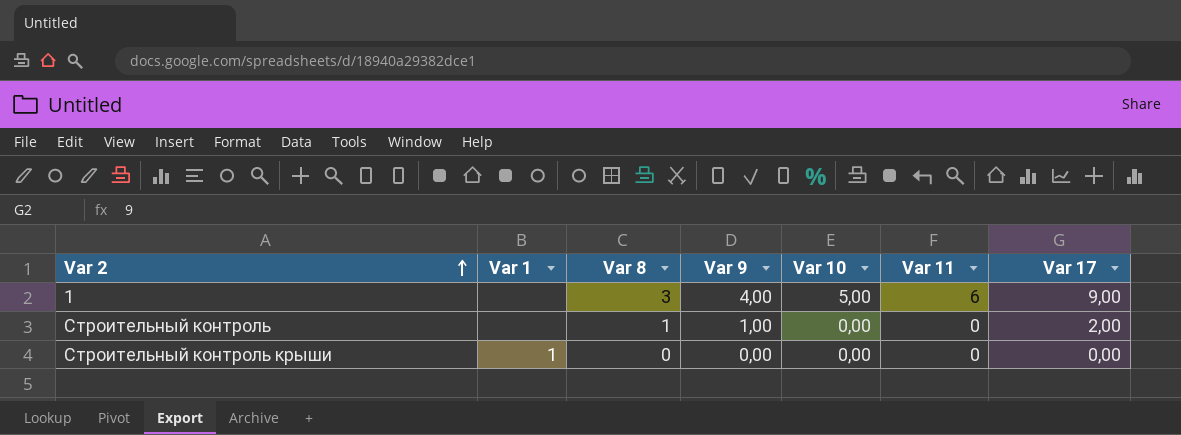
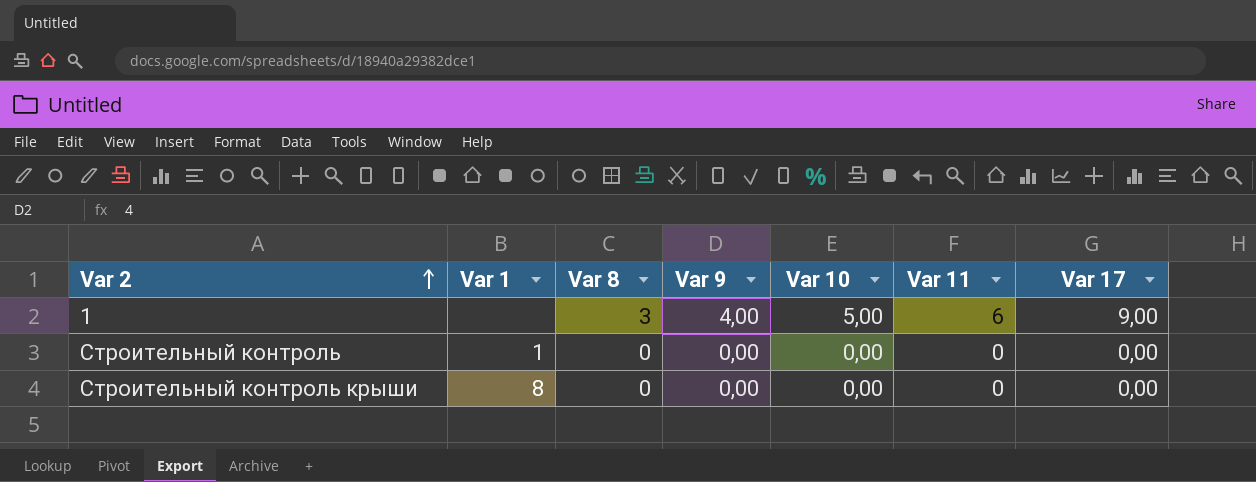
Строительный контроль | Var 1: none -> 1
Строительный контроль | Var 8: 1 -> 0
Строительный контроль | Var 9: 1,00 -> 0,00
Строительный контроль | Var 17: 2,00 -> 0,00
Строительный контроль крыши | Var 1: 1 -> 8

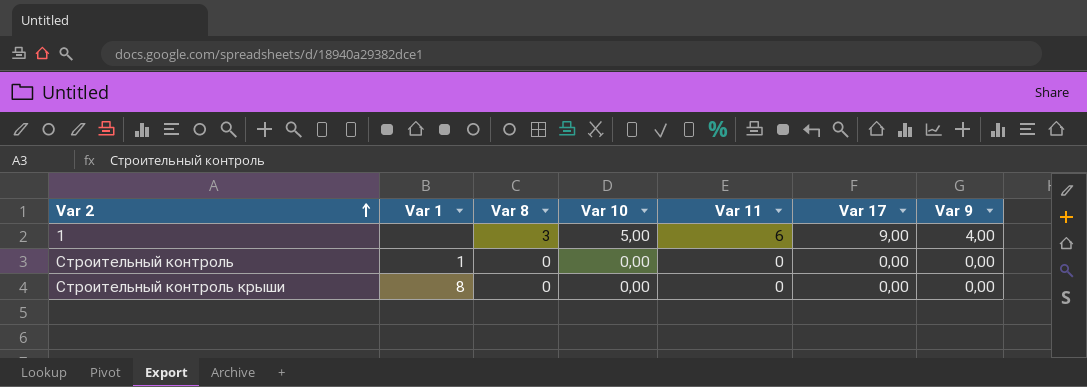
column Var 9 | position: 4 -> 7

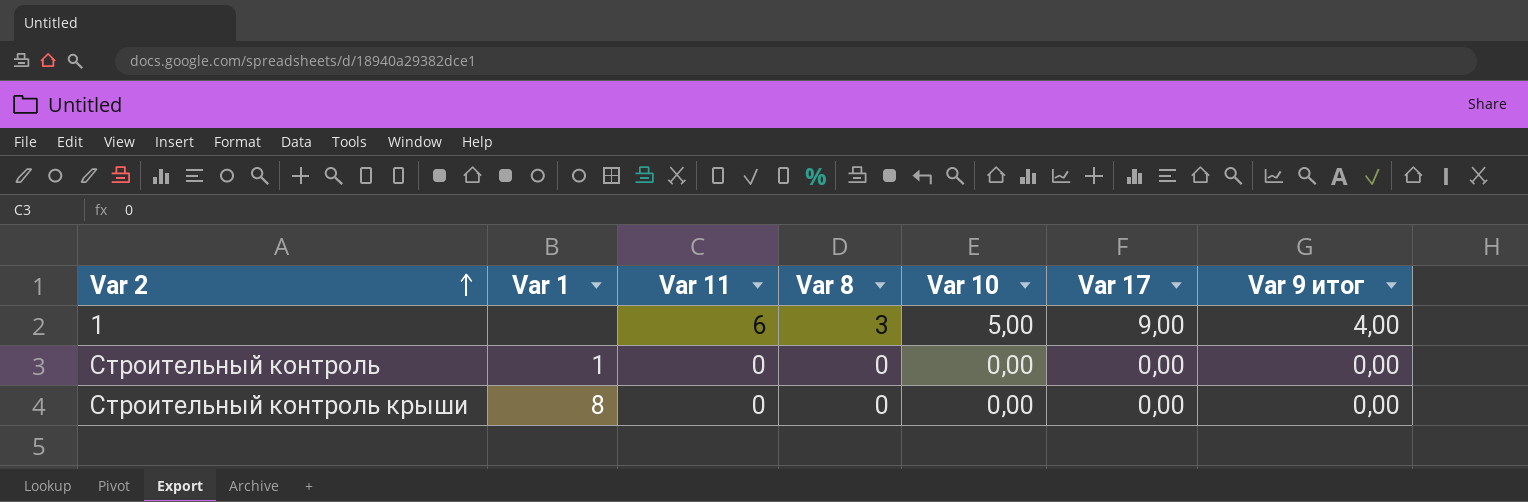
column Var 11 | position: 5 -> 3
column name: Var 9 -> Var 9 итог

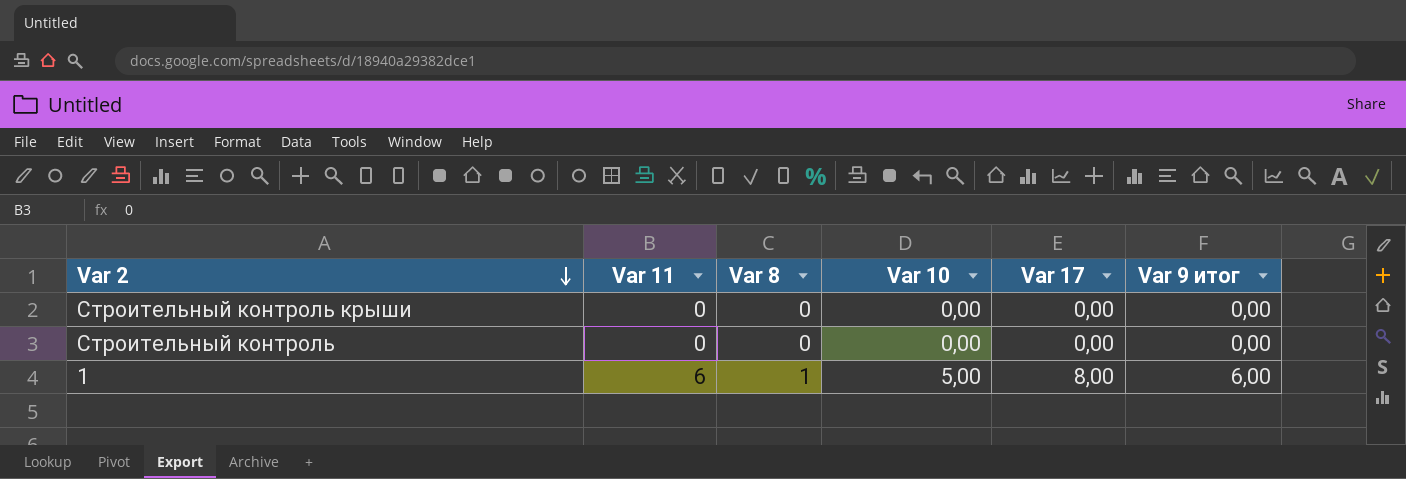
row order: Var 2 ascending -> Var 2 descending
column Var 1 | position: 2 -> none
1 | Var 8: 3 -> 1
1 | Var 17: 9,00 -> 8,00
1 | Var 9 итог: 4,00 -> 6,00

